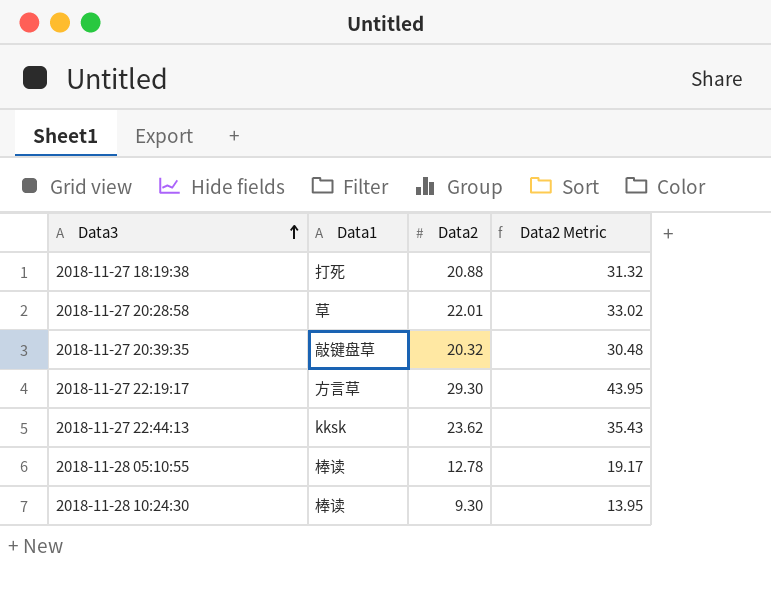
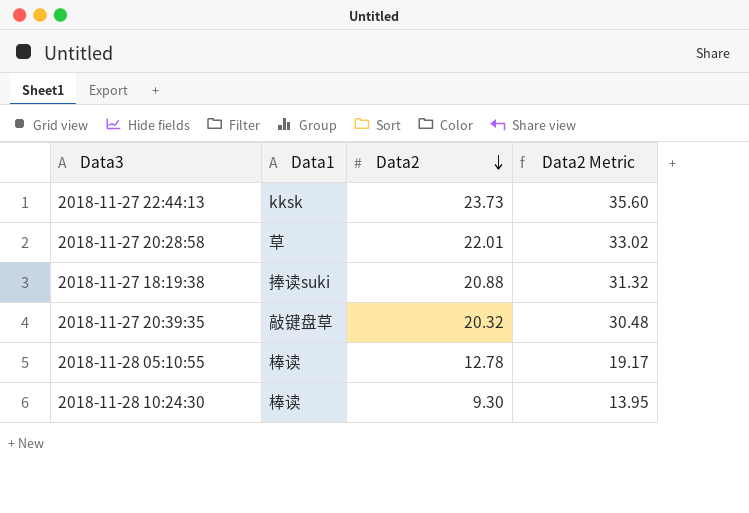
row order: Data3 ascending -> Data2 descending
row 2018-11-27 22:19:17: 方言草 | 29.30 | 43.95 -> none
2018-11-27 22:44:13 | Data2: 23.62 -> 23.73
2018-11-27 22:44:13 | Data2 Metric: 35.43 -> 35.60
2018-11-27 18:19:38 | Data1: 打死 -> 捧读suki

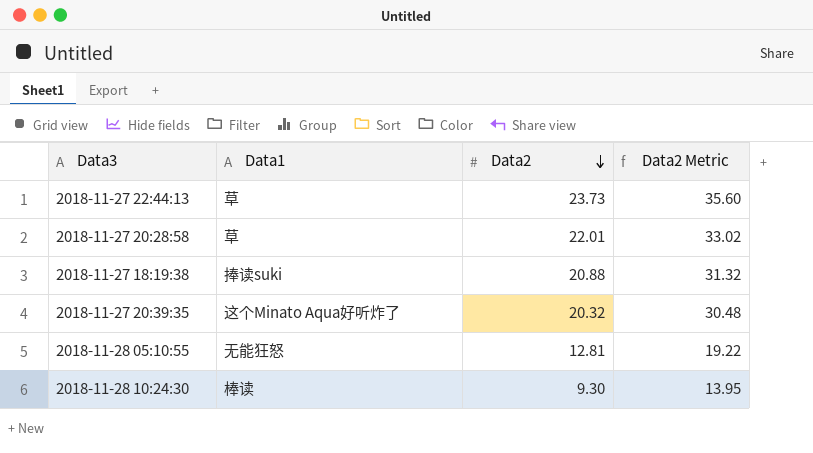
2018-11-27 22:44:13 | Data1: kksk -> 草
2018-11-27 20:39:35 | Data1: 敲键盘草 -> 这个Minato Aqua好听炸了
2018-11-28 05:10:55 | Data1: 棒读 -> 无能狂怒
2018-11-28 05:10:55 | Data2: 12.78 -> 12.81
2018-11-28 05:10:55 | Data2 Metric: 19.17 -> 19.22

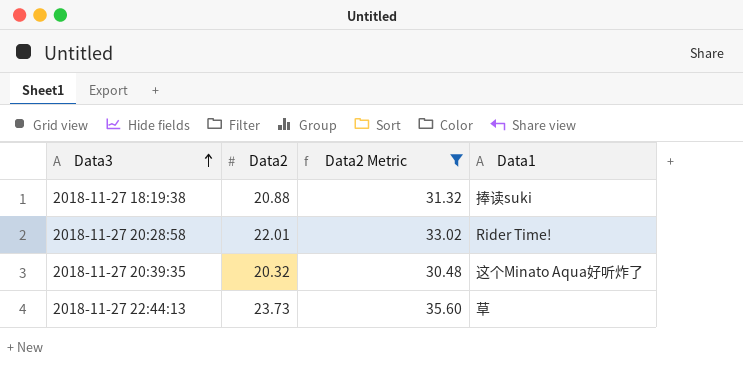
filter: none -> Data2 Metric >= 30.48
row order: Data2 descending -> Data3 ascending
column Data1 | position: 2 -> 4
2018-11-27 20:28:58 | Data1: 草 -> Rider Time!

